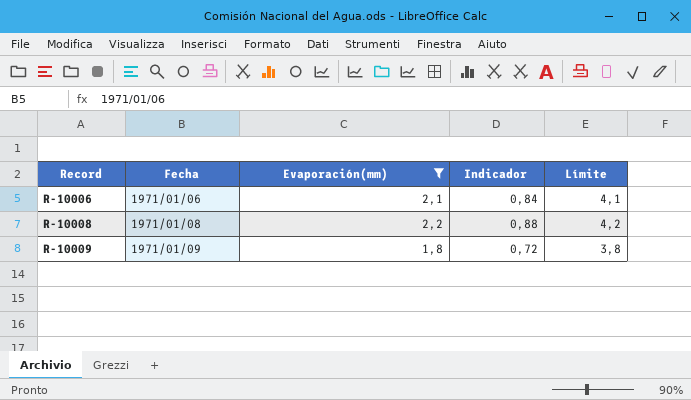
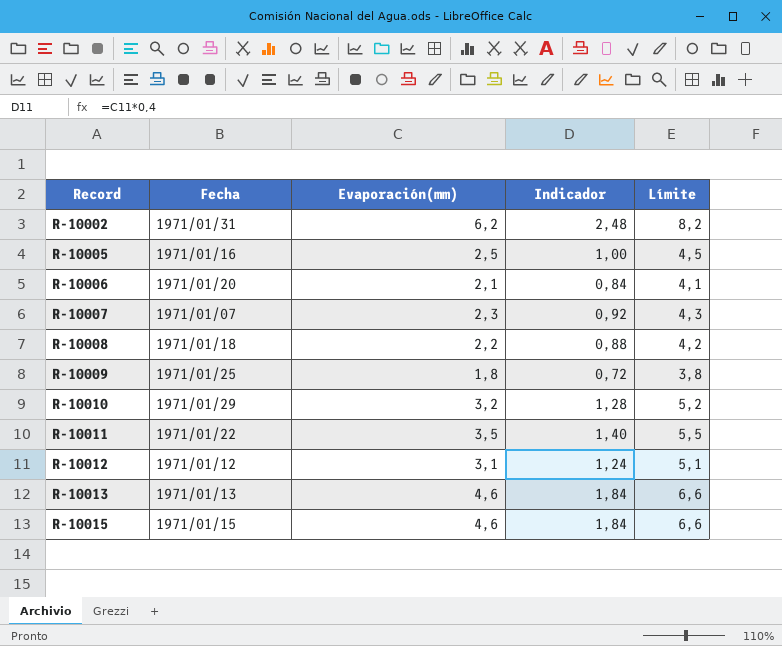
filter: Evaporación(mm) <= 2,2 -> none
R-10006 | Fecha: 1971/01/06 -> 1971/01/20
R-10008 | Fecha: 1971/01/08 -> 1971/01/18
R-10009 | Fecha: 1971/01/09 -> 1971/01/25

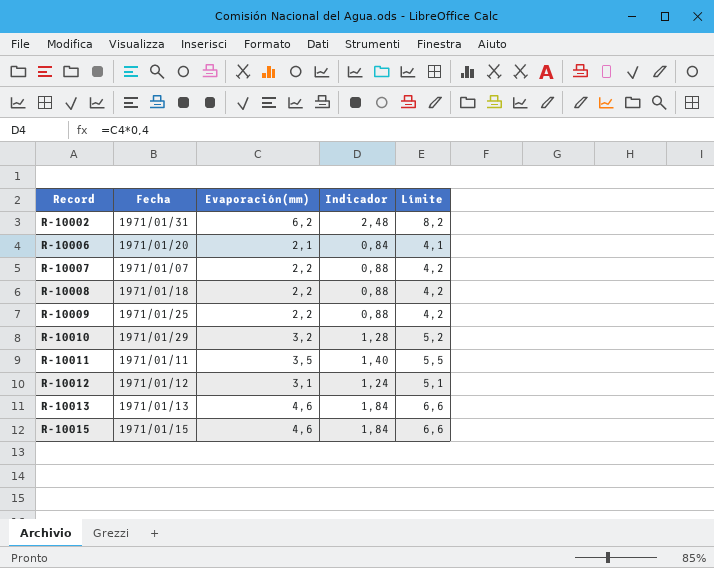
row R-10005: 1971/01/16 | 2,5 | 1,00 | 4,5 -> none
R-10007 | Evaporación(mm): 2,3 -> 2,2
R-10007 | Indicador: 0,92 -> 0,88
R-10007 | Límite: 4,3 -> 4,2
R-10009 | Evaporación(mm): 1,8 -> 2,2
R-10009 | Indicador: 0,72 -> 0,88
R-10009 | Límite: 3,8 -> 4,2
R-10011 | Fecha: 1971/01/22 -> 1971/01/11

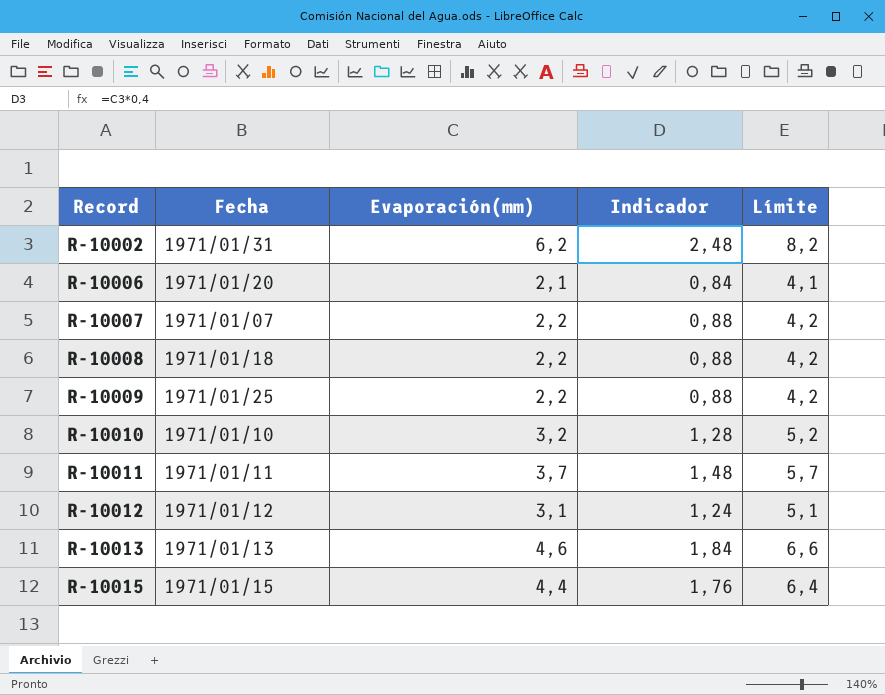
R-10010 | Fecha: 1971/01/29 -> 1971/01/10
R-10011 | Evaporación(mm): 3,5 -> 3,7
R-10011 | Indicador: 1,40 -> 1,48
R-10011 | Límite: 5,5 -> 5,7
R-10015 | Evaporación(mm): 4,6 -> 4,4
R-10015 | Indicador: 1,84 -> 1,76
R-10015 | Límite: 6,6 -> 6,4

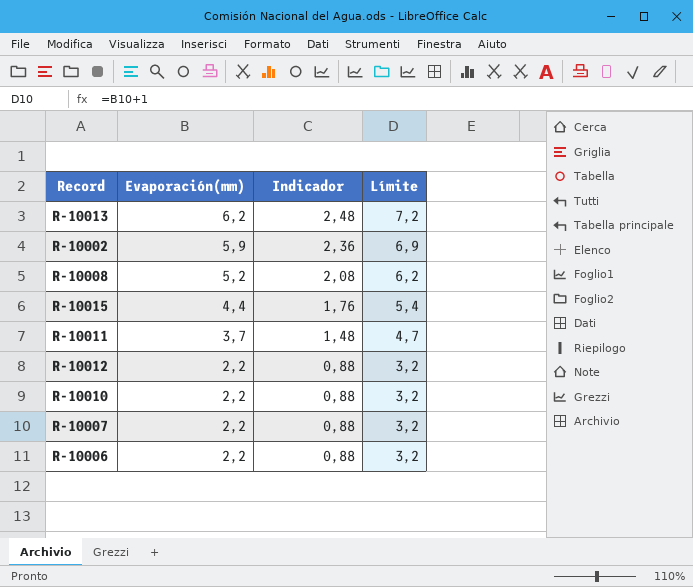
row order: Record ascending -> Evaporación(mm) descending
column Fecha | position: 2 -> none
column Límite | formula: [Evaporación(mm)] + 2 -> [Evaporación(mm)] + 1
row R-10009: 1971/01/25 | 2,2 | 0,88 | 4,2 -> none
R-10013 | Evaporación(mm): 4,6 -> 6,2
R-10013 | Indicador: 1,84 -> 2,48
R-10002 | Evaporación(mm): 6,2 -> 5,9
R-10002 | Indicador: 2,48 -> 2,36
R-10008 | Evaporación(mm): 2,2 -> 5,2
R-10008 | Indicador: 0,88 -> 2,08
R-10012 | Evaporación(mm): 3,1 -> 2,2
R-10012 | Indicador: 1,24 -> 0,88
R-10010 | Evaporación(mm): 3,2 -> 2,2
R-10010 | Indicador: 1,28 -> 0,88
R-10006 | Evaporación(mm): 2,1 -> 2,2
R-10006 | Indicador: 0,84 -> 0,88

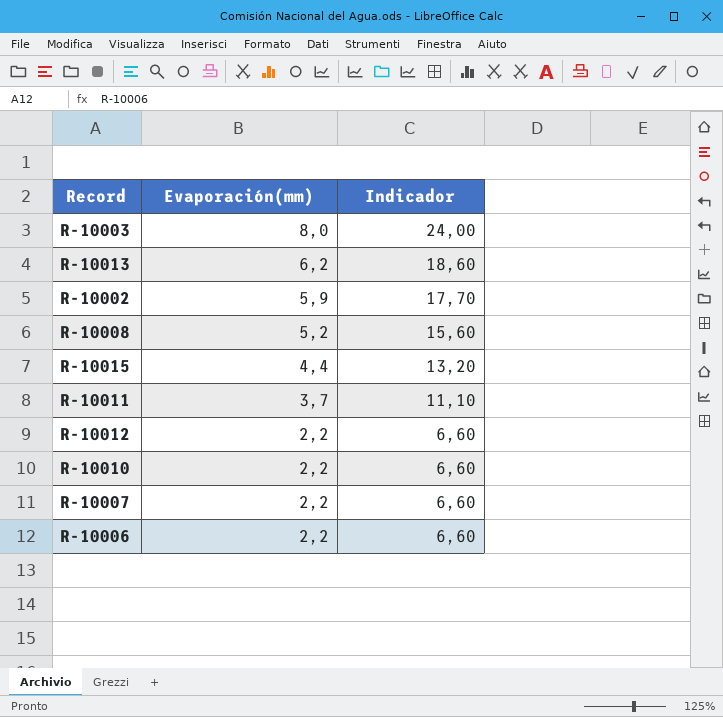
column Límite | formula: [Evaporación(mm)] + 1 -> none
column Indicador | formula: [Evaporación(mm)] * 0,4 -> [Evaporación(mm)] * 3
row R-10003: none -> 8,0 | 24,00

